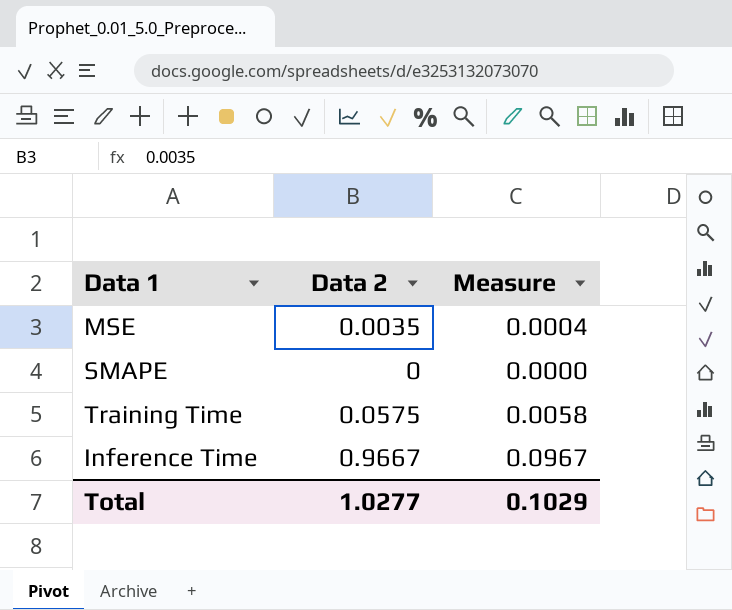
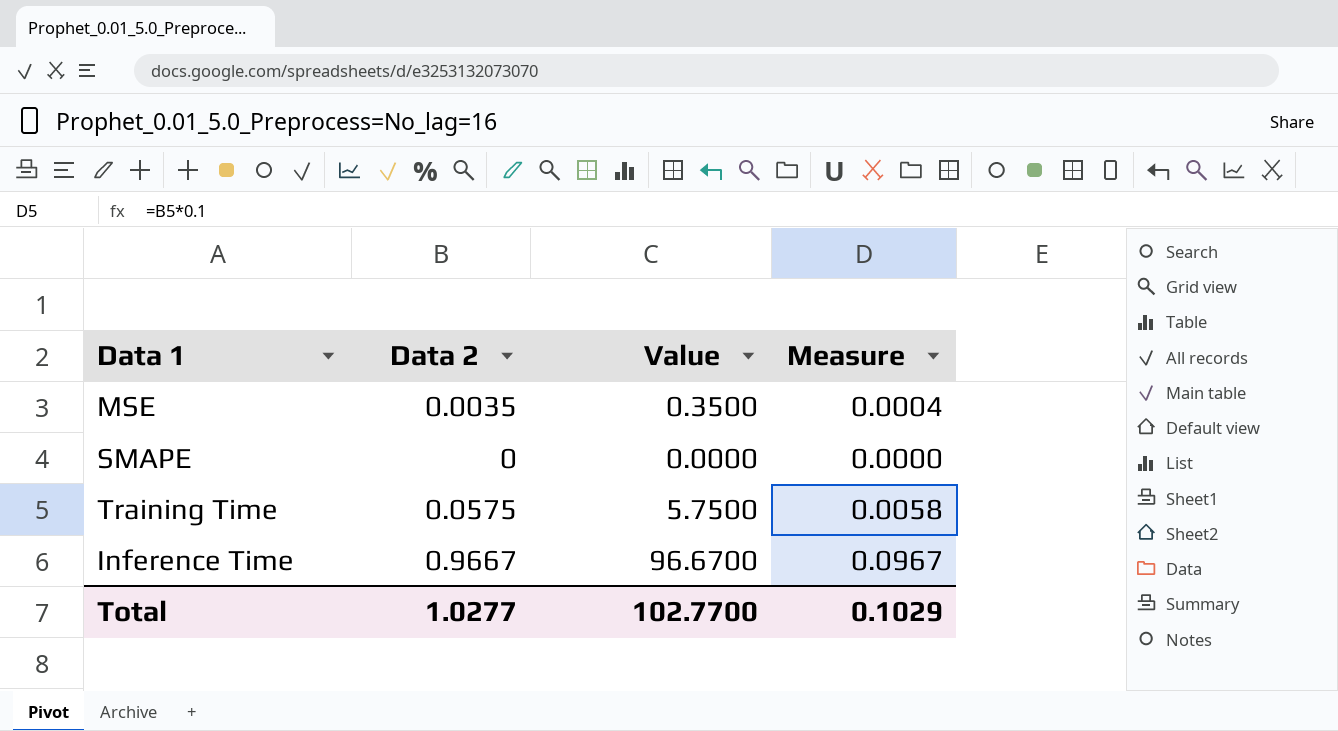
column Value | formula: none -> [Data 2] * 100

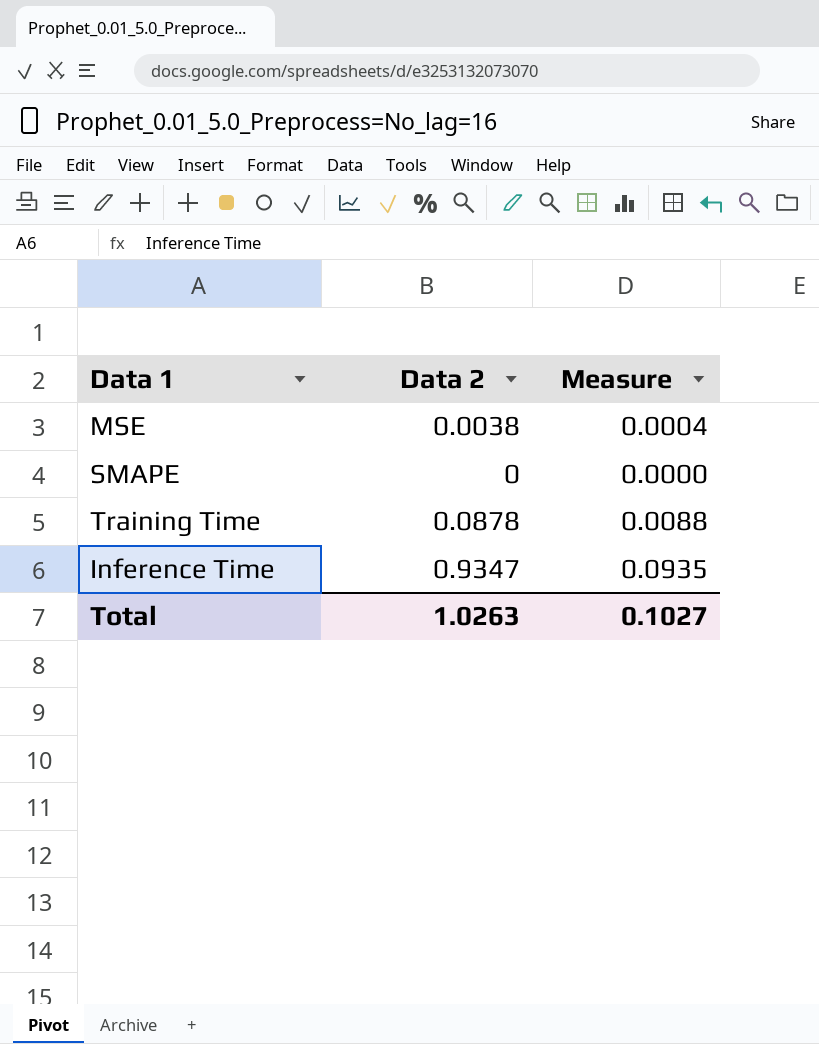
column Value | formula: [Data 2] * 100 -> none
MSE | Data 2: 0.0035 -> 0.0038
Training Time | Data 2: 0.0575 -> 0.0878
Training Time | Measure: 0.0058 -> 0.0088
Inference Time | Data 2: 0.9667 -> 0.9347
Inference Time | Measure: 0.0967 -> 0.0935
Total | Data 2: 1.0277 -> 1.0263
Total | Measure: 0.1029 -> 0.1027

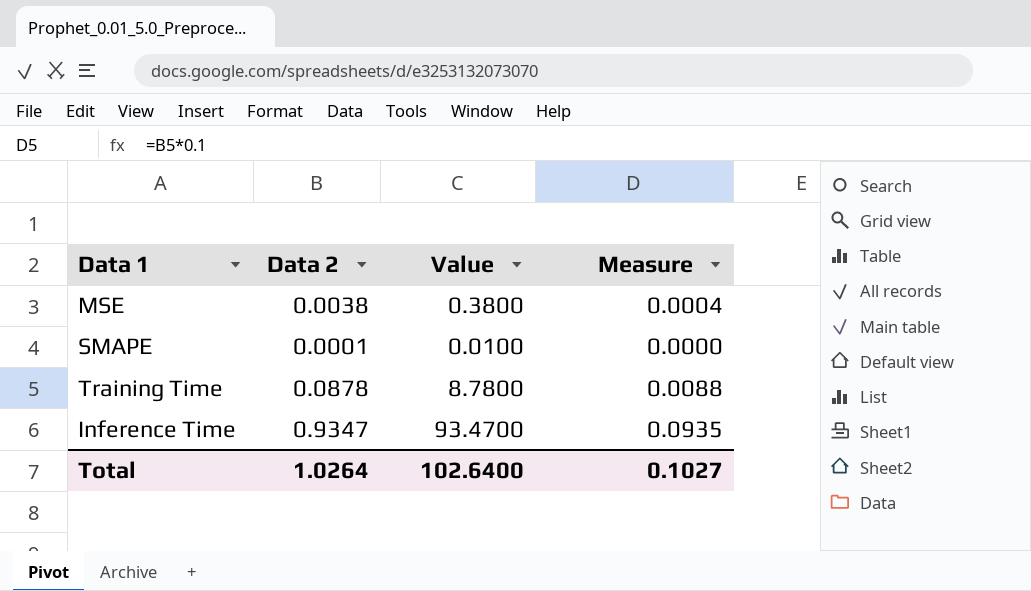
column Value | formula: none -> [Data 2] * 100
SMAPE | Data 2: 0 -> 0.0001
Total | Data 2: 1.0263 -> 1.0264

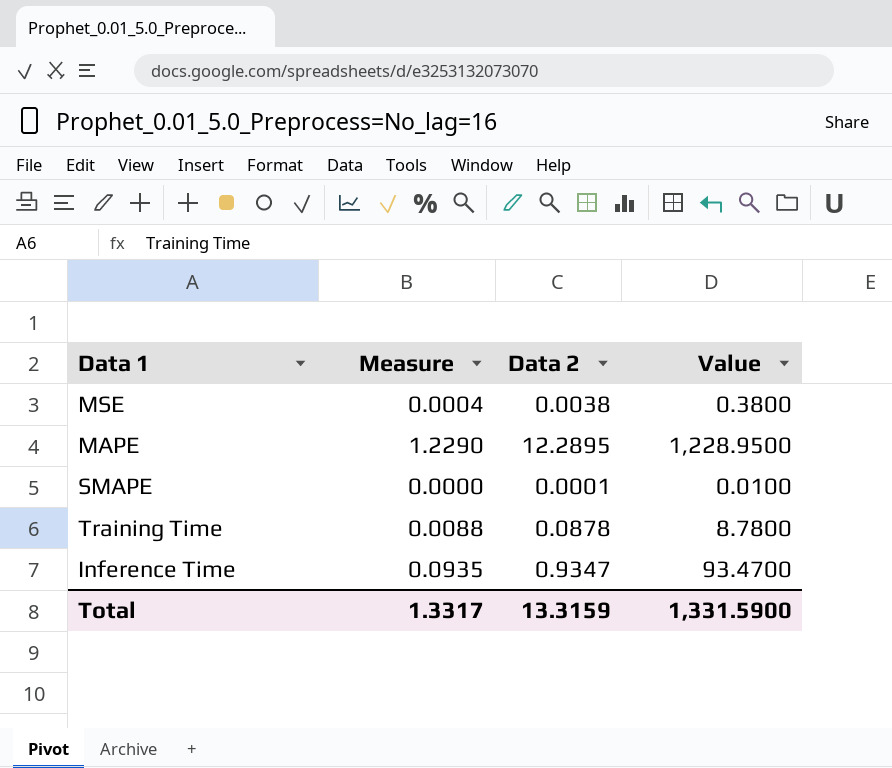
column Measure | position: 4 -> 2
row MAPE: none -> 1.2290 | 12.2895 | 1,228.9500
Total | Measure: 0.1027 -> 1.3317
Total | Data 2: 1.0264 -> 13.3159
Total | Value: 102.6400 -> 1,331.5900

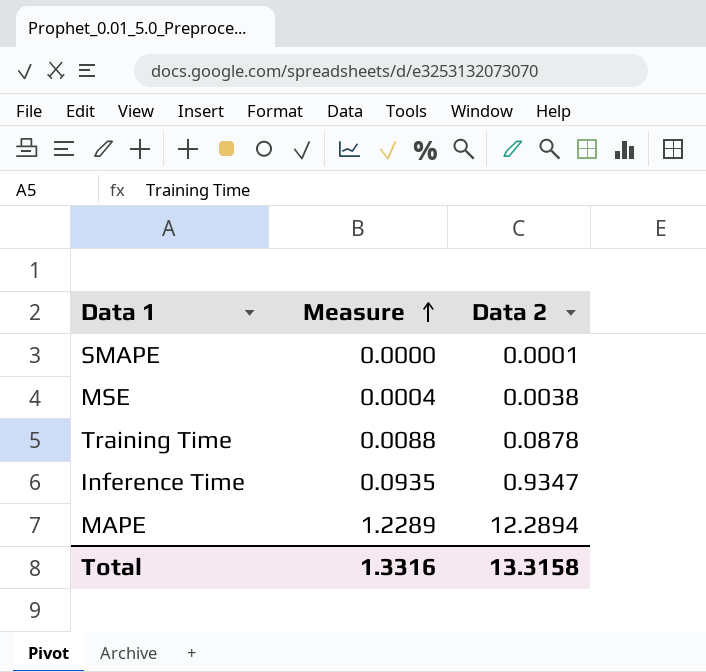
row order: none -> Measure ascending
column Value | formula: [Data 2] * 100 -> none
MAPE | Measure: 1.2290 -> 1.2289
MAPE | Data 2: 12.2895 -> 12.2894
Total | Measure: 1.3317 -> 1.3316
Total | Data 2: 13.3159 -> 13.3158

